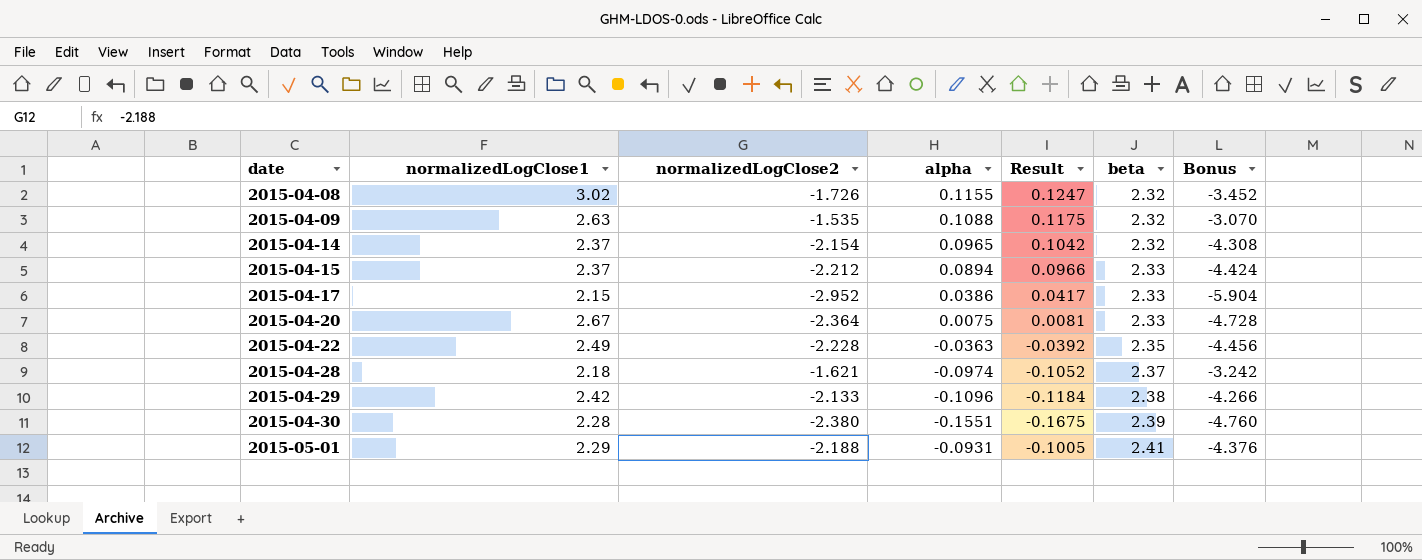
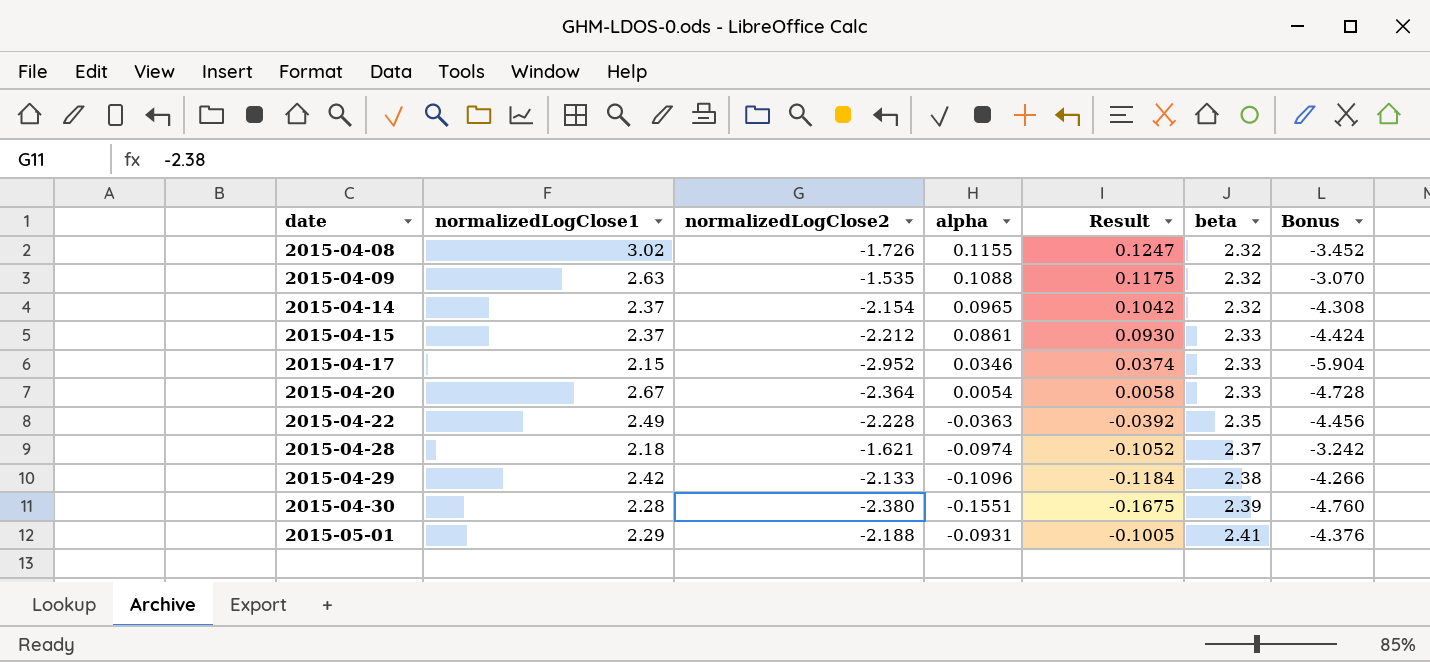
2015-04-15 | alpha: 0.0894 -> 0.0861
2015-04-15 | Result: 0.0966 -> 0.0930
2015-04-17 | alpha: 0.0386 -> 0.0346
2015-04-17 | Result: 0.0417 -> 0.0374
2015-04-20 | alpha: 0.0075 -> 0.0054
2015-04-20 | Result: 0.0081 -> 0.0058

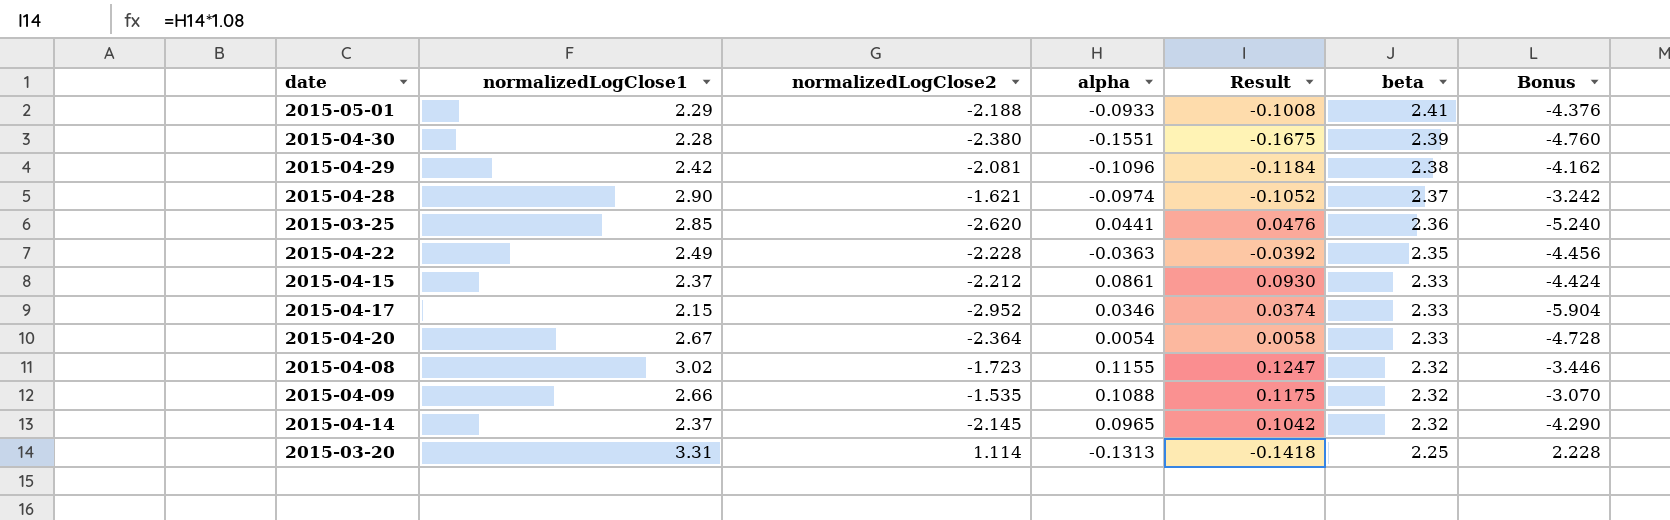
row order: date ascending -> beta descending
2015-05-01 | alpha: -0.0931 -> -0.0933
2015-05-01 | Result: -0.1005 -> -0.1008
2015-04-29 | normalizedLogClose2: -2.133 -> -2.081
2015-04-29 | Bonus: -4.266 -> -4.162
2015-04-28 | normalizedLogClose1: 2.18 -> 2.90
row 2015-03-25: none -> 2.85 | -2.620 | 0.0441 | 0.0476 | 2.36 | -5.240
2015-04-08 | normalizedLogClose2: -1.726 -> -1.723
2015-04-08 | Bonus: -3.452 -> -3.446
2015-04-09 | normalizedLogClose1: 2.63 -> 2.66
2015-04-14 | normalizedLogClose2: -2.154 -> -2.145
2015-04-14 | Bonus: -4.308 -> -4.290
row 2015-03-20: none -> 3.31 | 1.114 | -0.1313 | -0.1418 | 2.25 | 2.228

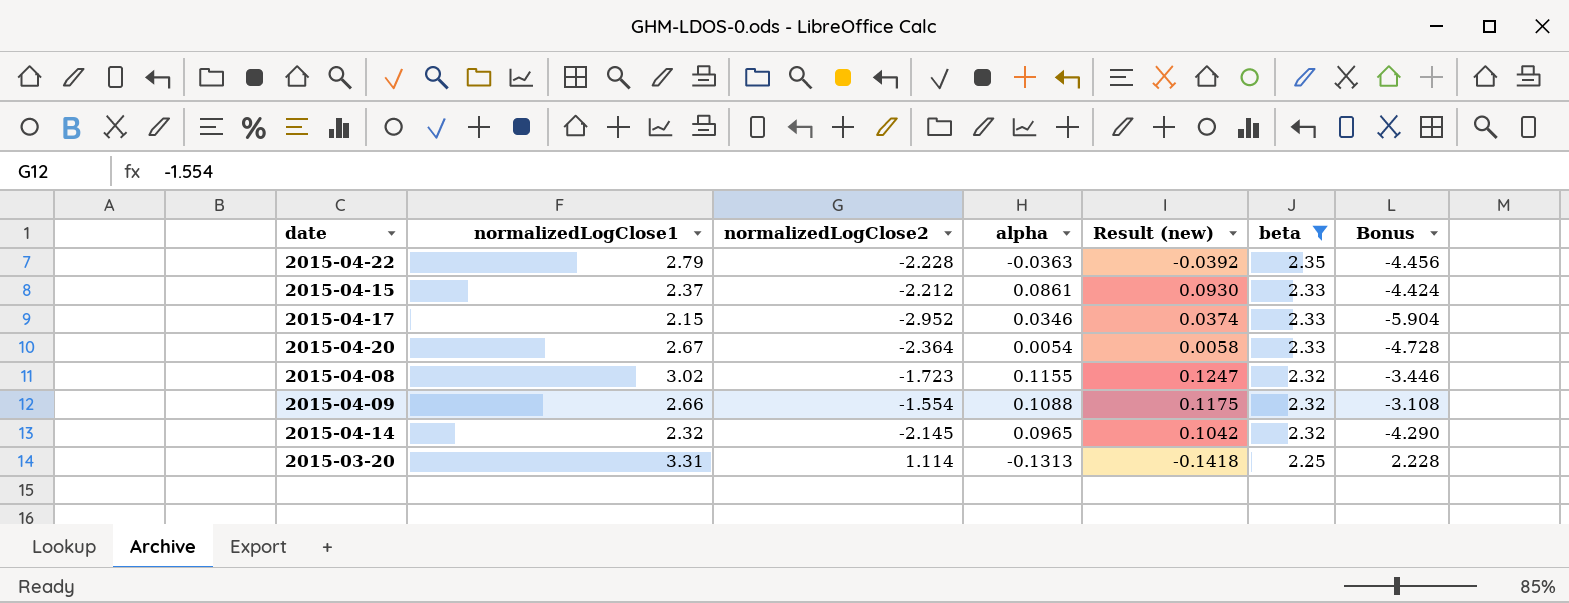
filter: none -> beta <= 2.35
column name: Result -> Result (new)
2015-04-22 | normalizedLogClose1: 2.49 -> 2.79
2015-04-09 | normalizedLogClose2: -1.535 -> -1.554
2015-04-09 | Bonus: -3.070 -> -3.108
2015-04-14 | normalizedLogClose1: 2.37 -> 2.32

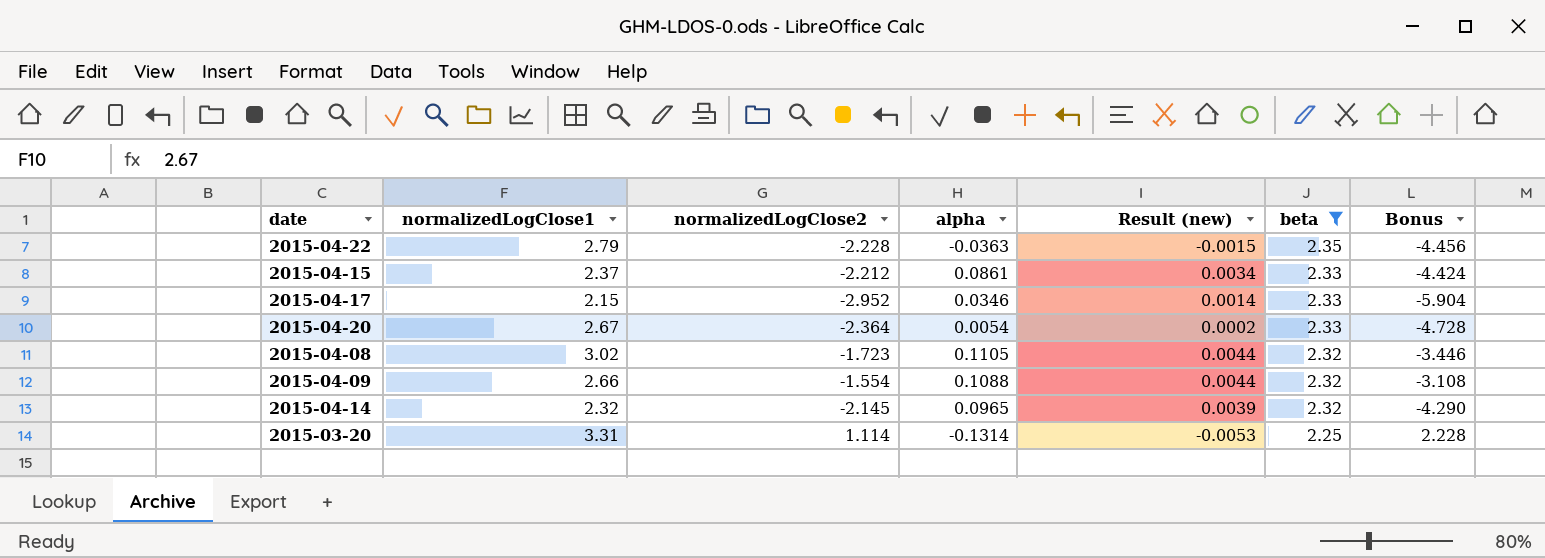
column Result (new) | formula: [alpha] * 1.08 -> [alpha] * 0.04
2015-04-08 | alpha: 0.1155 -> 0.1105
2015-03-20 | alpha: -0.1313 -> -0.1314

